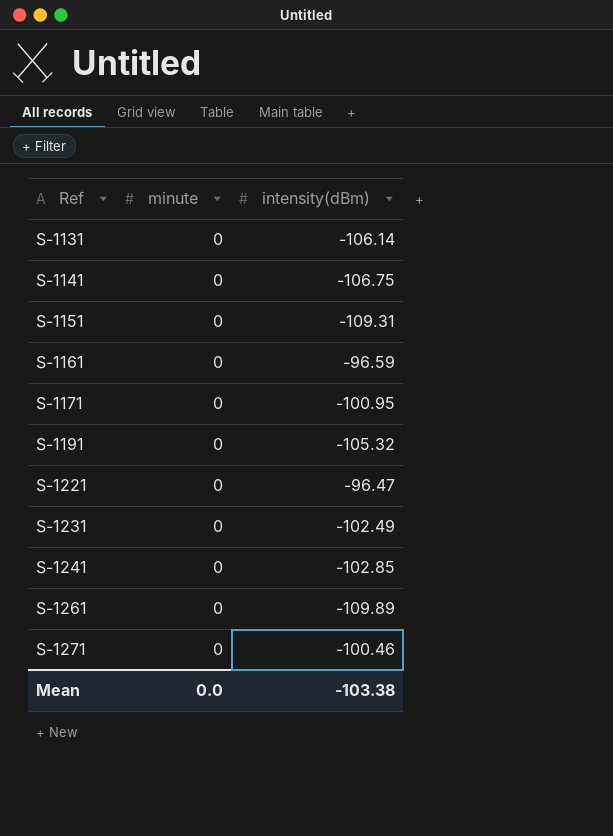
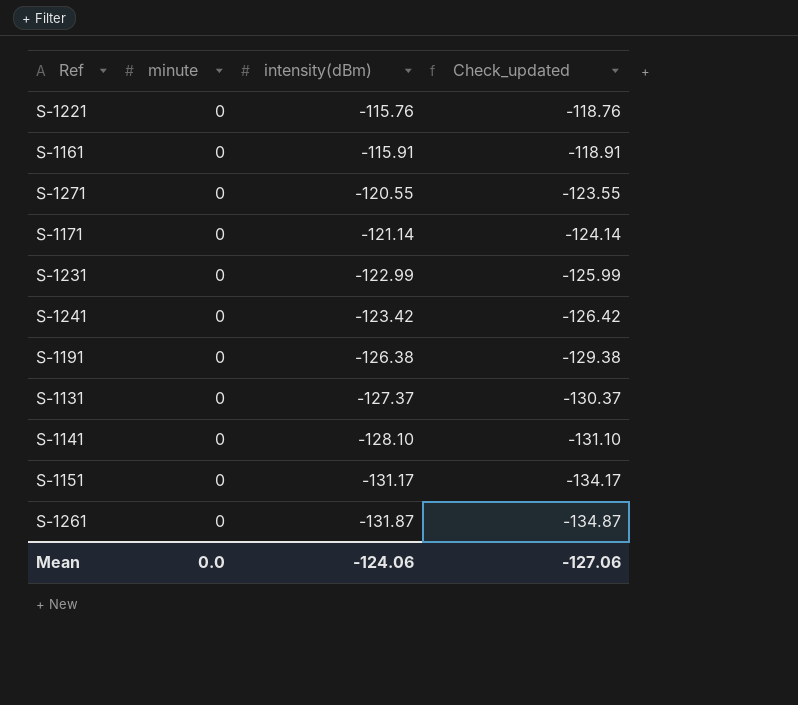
row order: Ref ascending -> intensity(dBm) descending
column Check_updated | formula: none -> [intensity(dBm)] - 3
S-1221 | intensity(dBm): -96.47 -> -115.76
S-1161 | intensity(dBm): -96.59 -> -115.91
S-1271 | intensity(dBm): -100.46 -> -120.55
S-1171 | intensity(dBm): -100.95 -> -121.14
S-1231 | intensity(dBm): -102.49 -> -122.99
S-1241 | intensity(dBm): -102.85 -> -123.42
S-1191 | intensity(dBm): -105.32 -> -126.38
S-1131 | intensity(dBm): -106.14 -> -127.37
S-1141 | intensity(dBm): -106.75 -> -128.10
S-1151 | intensity(dBm): -109.31 -> -131.17
S-1261 | intensity(dBm): -109.89 -> -131.87
Mean | intensity(dBm): -103.38 -> -124.06

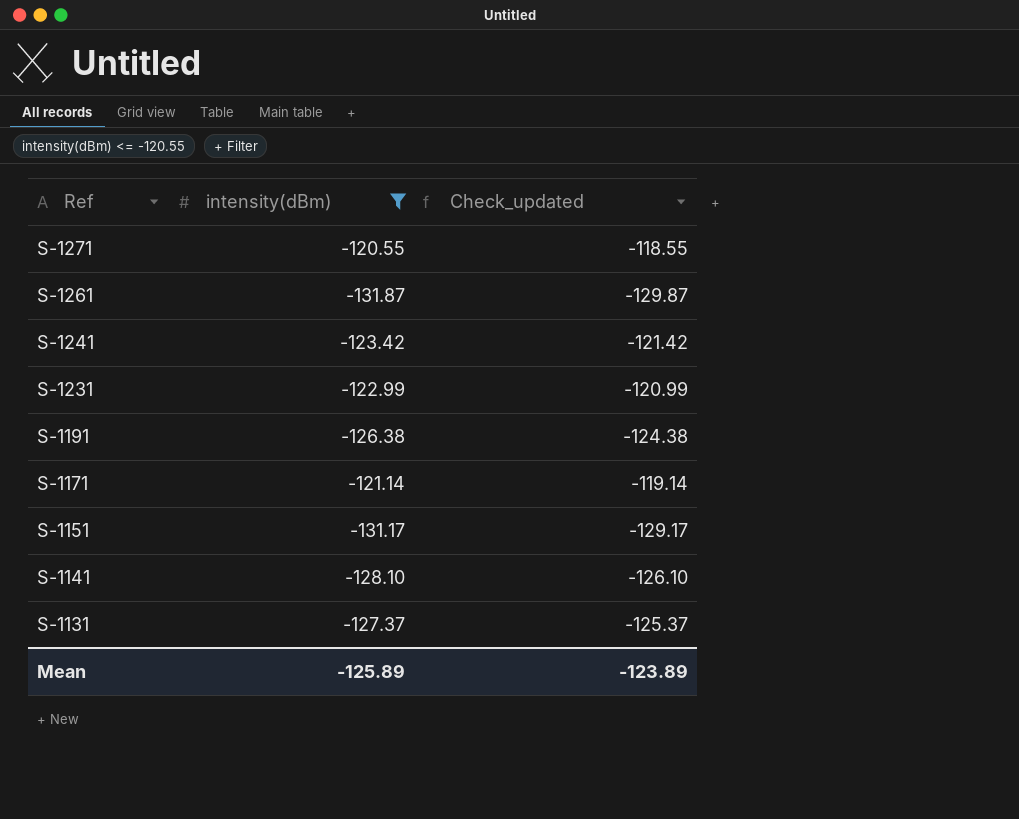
filter: none -> intensity(dBm) <= -120.55
row order: intensity(dBm) descending -> Ref descending
column minute | position: 2 -> none
column Check_updated | formula: [intensity(dBm)] - 3 -> [intensity(dBm)] + 2
Mean | intensity(dBm): -124.06 -> -125.89
Mean | Check_updated: -127.06 -> -123.89

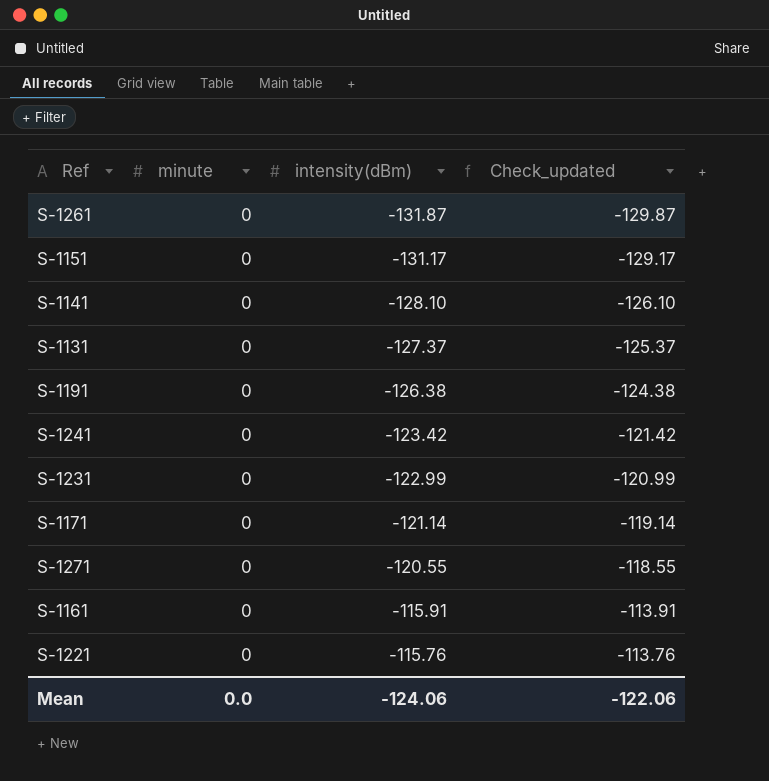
filter: intensity(dBm) <= -120.55 -> none
row order: Ref descending -> intensity(dBm) ascending
column minute | position: none -> 2
Mean | intensity(dBm): -125.89 -> -124.06
Mean | Check_updated: -123.89 -> -122.06

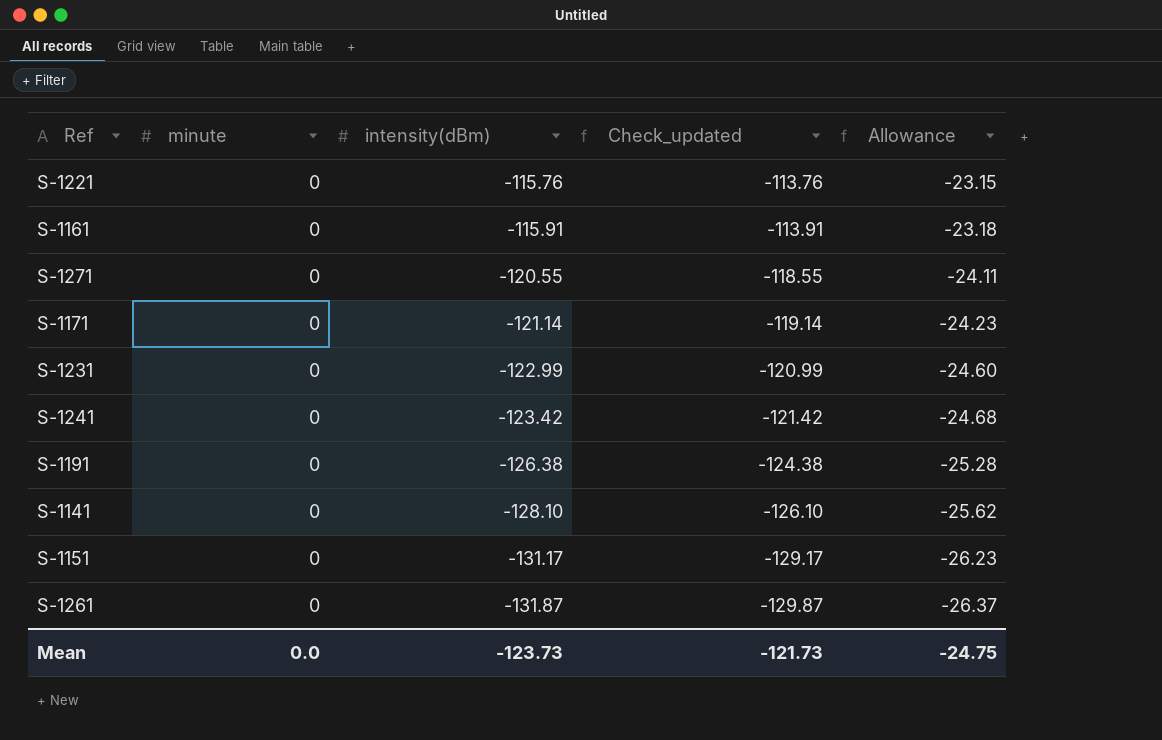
row order: intensity(dBm) ascending -> intensity(dBm) descending
column Allowance | formula: none -> [intensity(dBm)] * 0.2
row S-1131: 0 | -127.37 | -125.37 -> none
Mean | intensity(dBm): -124.06 -> -123.73
Mean | Check_updated: -122.06 -> -121.73

